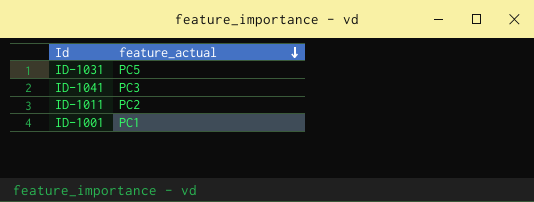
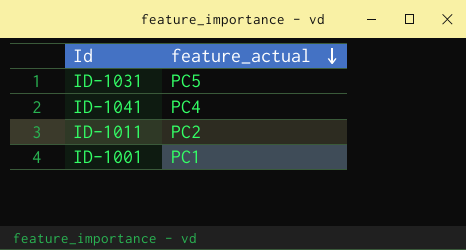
ID-1041 | feature_actual: PC3 -> PC4

